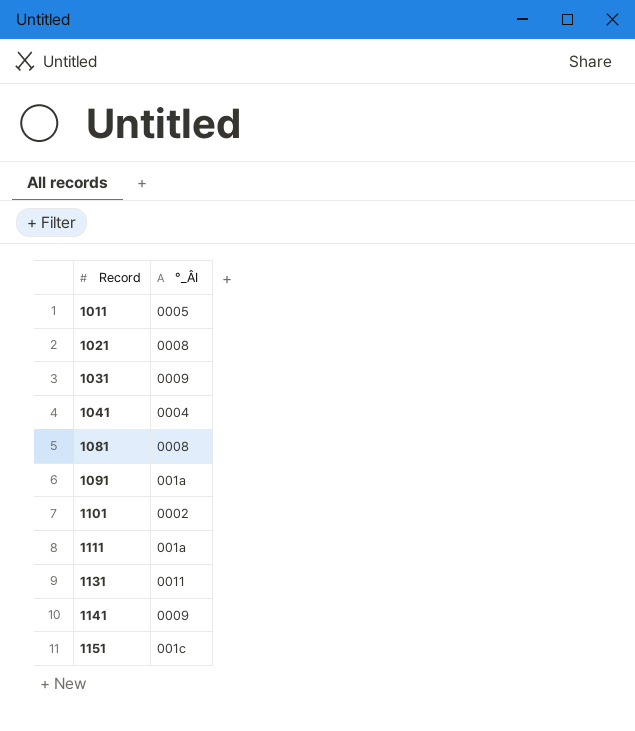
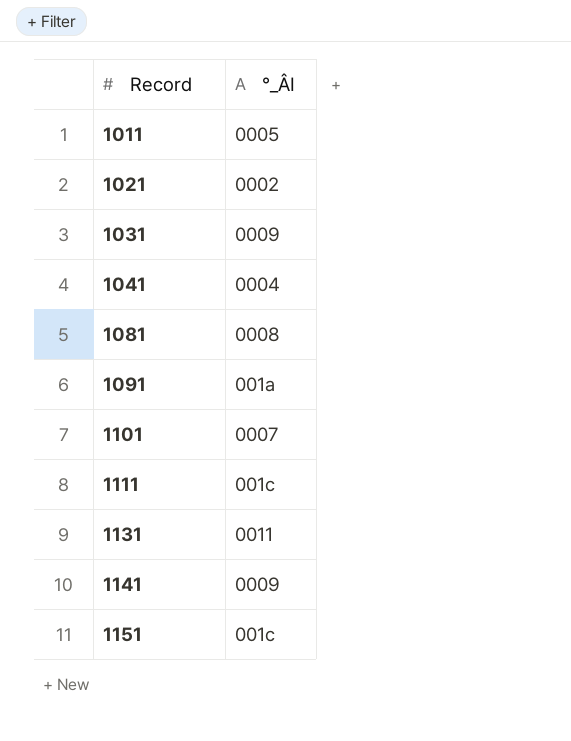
1021 | °_ÂI: 0008 -> 0002
1101 | °_ÂI: 0002 -> 0007
1111 | °_ÂI: 001a -> 001c

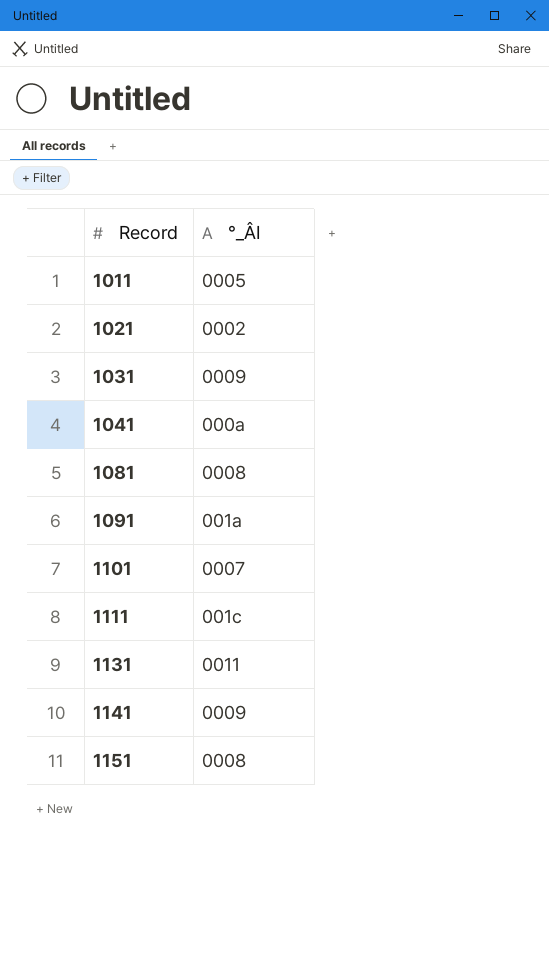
1041 | °_ÂI: 0004 -> 000a
1151 | °_ÂI: 001c -> 0008

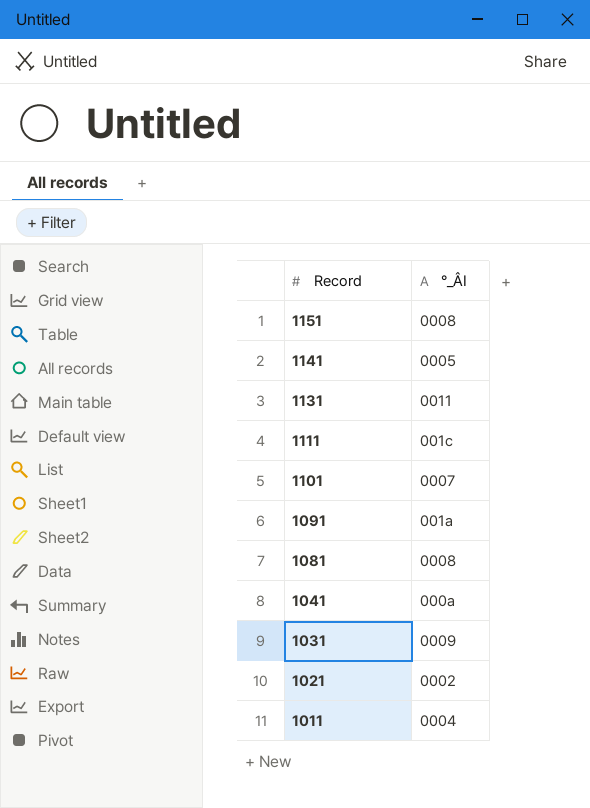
row order: Record ascending -> Record descending
1141 | °_ÂI: 0009 -> 0005
1011 | °_ÂI: 0005 -> 0004

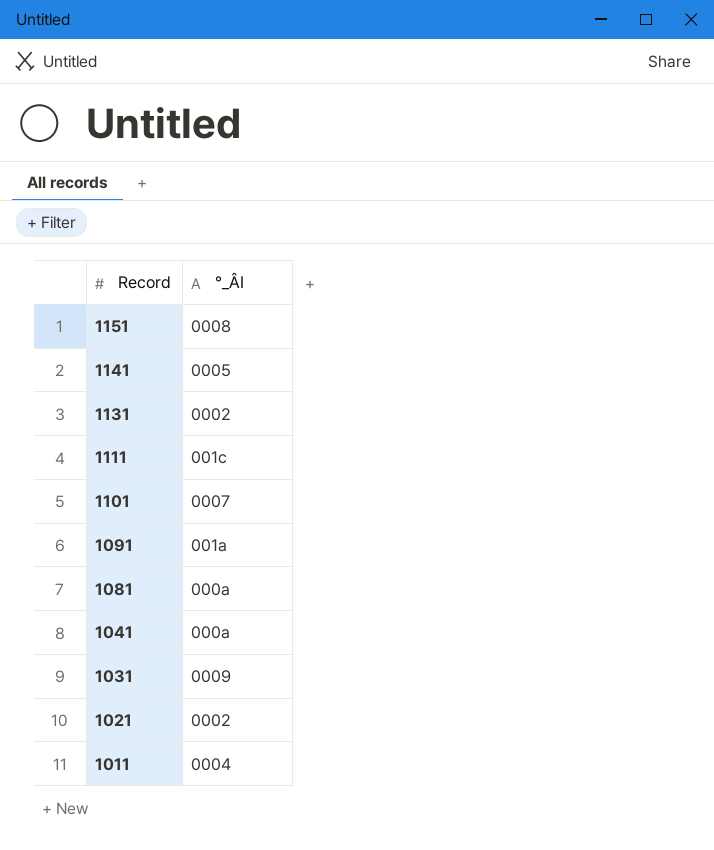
1131 | °_ÂI: 0011 -> 0002
1081 | °_ÂI: 0008 -> 000a

